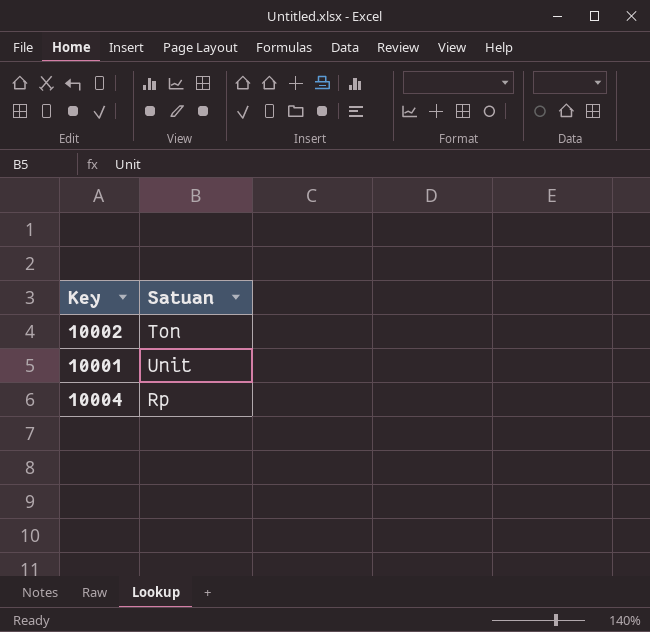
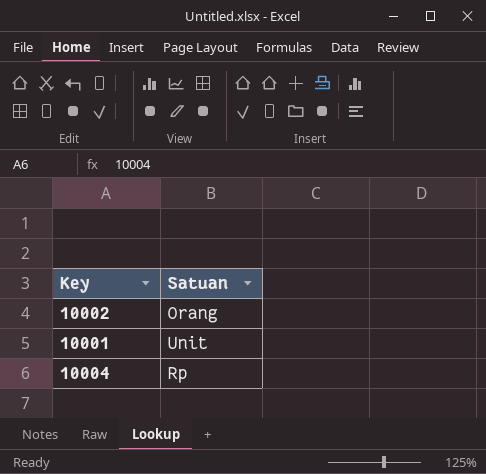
10002 | Satuan: Ton -> Orang

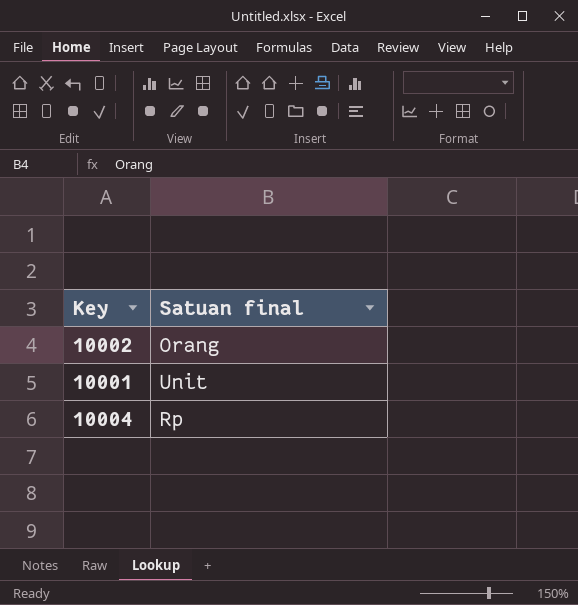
column name: Satuan -> Satuan final

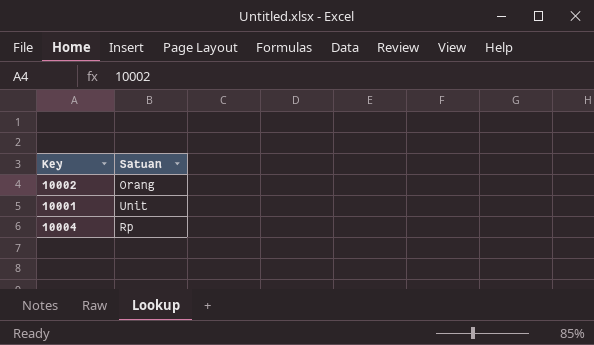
column name: Satuan final -> Satuan

